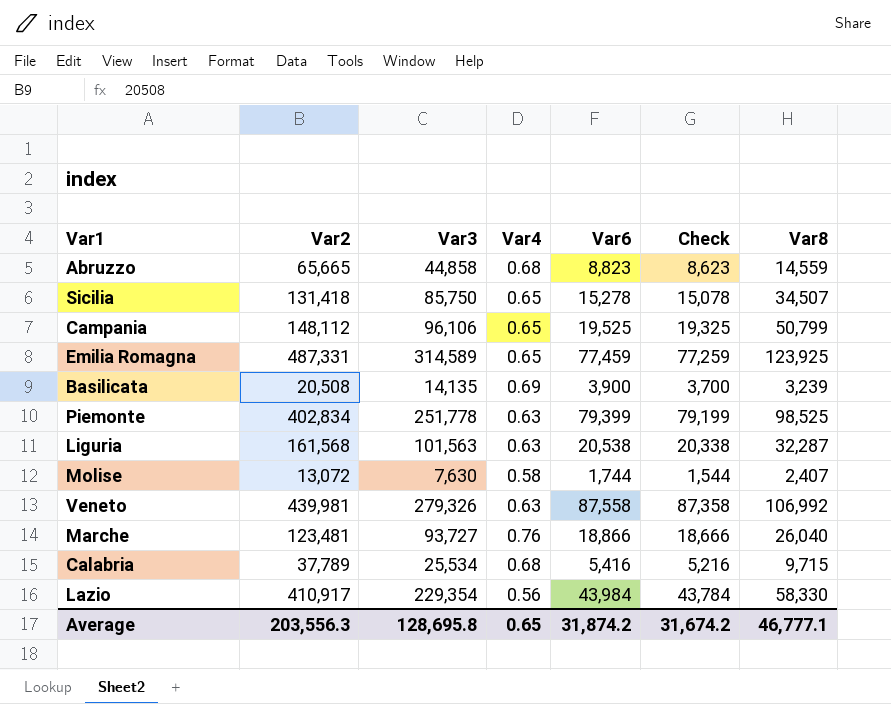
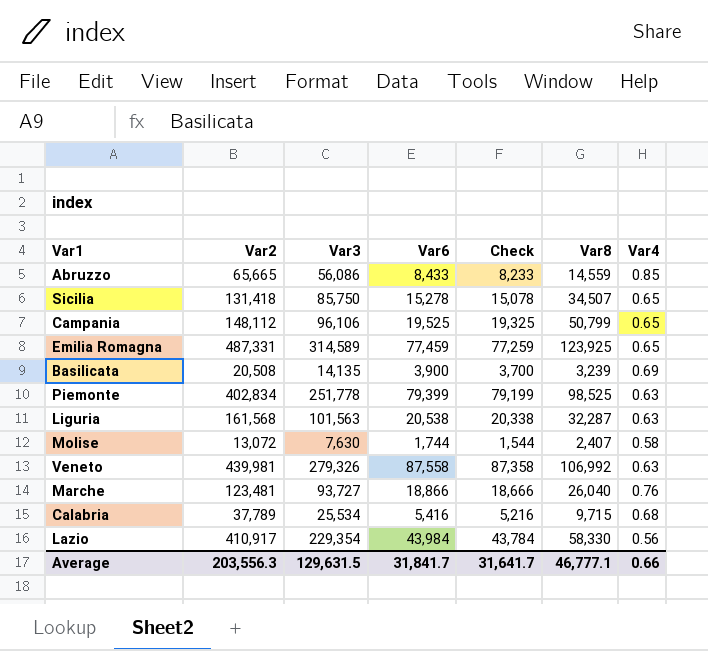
column Var4 | position: 4 -> 7
Abruzzo | Var3: 44,858 -> 56,086
Abruzzo | Var6: 8,823 -> 8,433
Abruzzo | Check: 8,623 -> 8,233
Abruzzo | Var4: 0.68 -> 0.85
Average | Var3: 128,695.8 -> 129,631.5
Average | Var6: 31,874.2 -> 31,841.7
Average | Check: 31,674.2 -> 31,641.7
Average | Var4: 0.65 -> 0.66

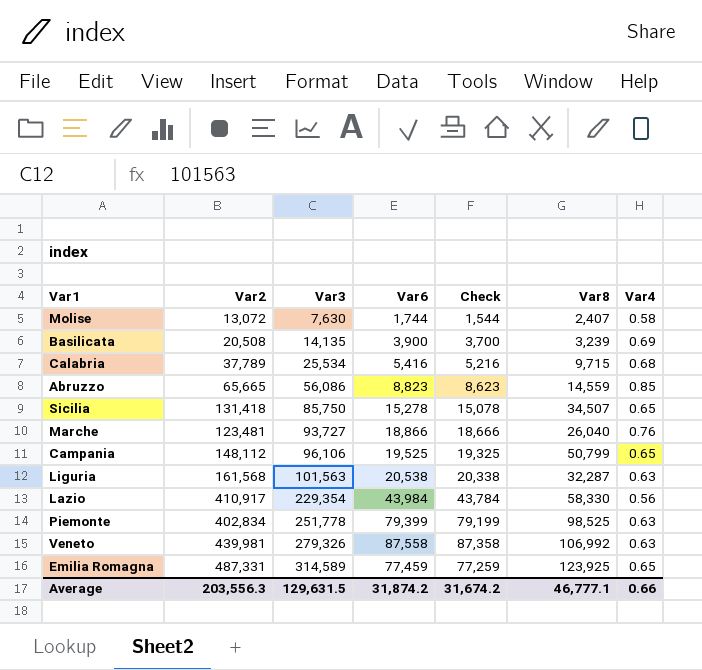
row order: none -> Var3 ascending
Abruzzo | Var6: 8,433 -> 8,823
Abruzzo | Check: 8,233 -> 8,623
Average | Var6: 31,841.7 -> 31,874.2
Average | Check: 31,641.7 -> 31,674.2

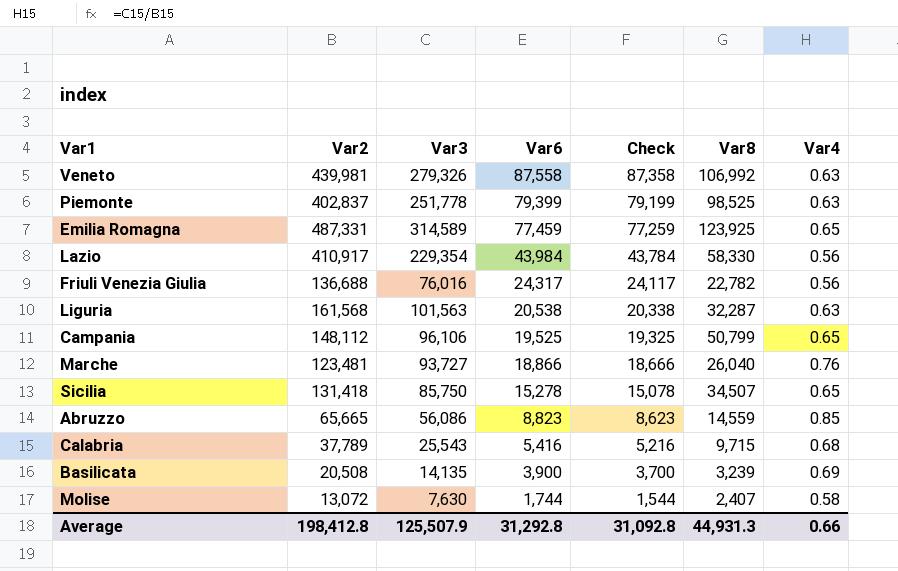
row order: Var3 ascending -> Var6 descending
Piemonte | Var2: 402,834 -> 402,837
row Friuli Venezia Giulia: none -> 136,688 | 76,016 | 24,317 | 24,117 | 22,782 | 0.56
Calabria | Var3: 25,534 -> 25,543
Average | Var2: 203,556.3 -> 198,412.8
Average | Var3: 129,631.5 -> 125,507.9
Average | Var6: 31,874.2 -> 31,292.8
Average | Check: 31,674.2 -> 31,092.8
Average | Var8: 46,777.1 -> 44,931.3

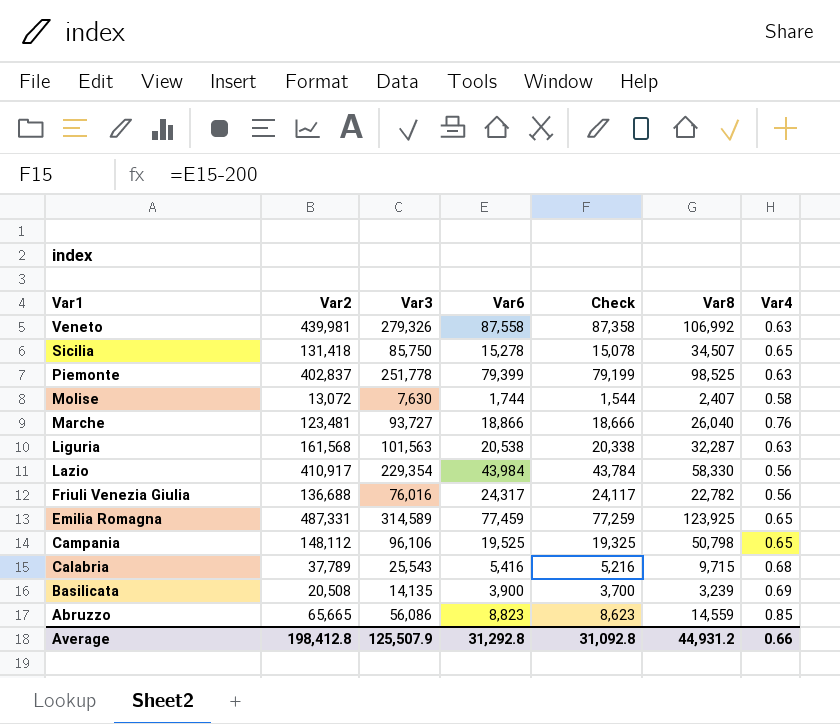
row order: Var6 descending -> Var1 descending
Campania | Var8: 50,799 -> 50,798
Average | Var8: 44,931.3 -> 44,931.2

